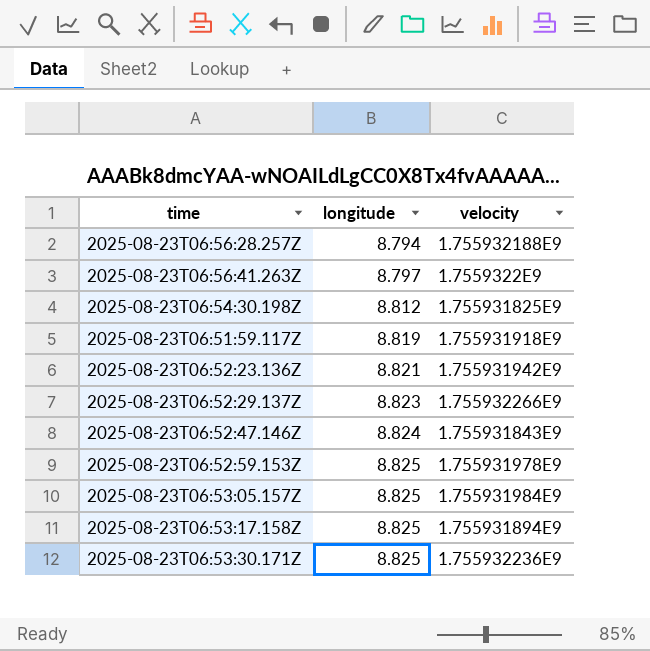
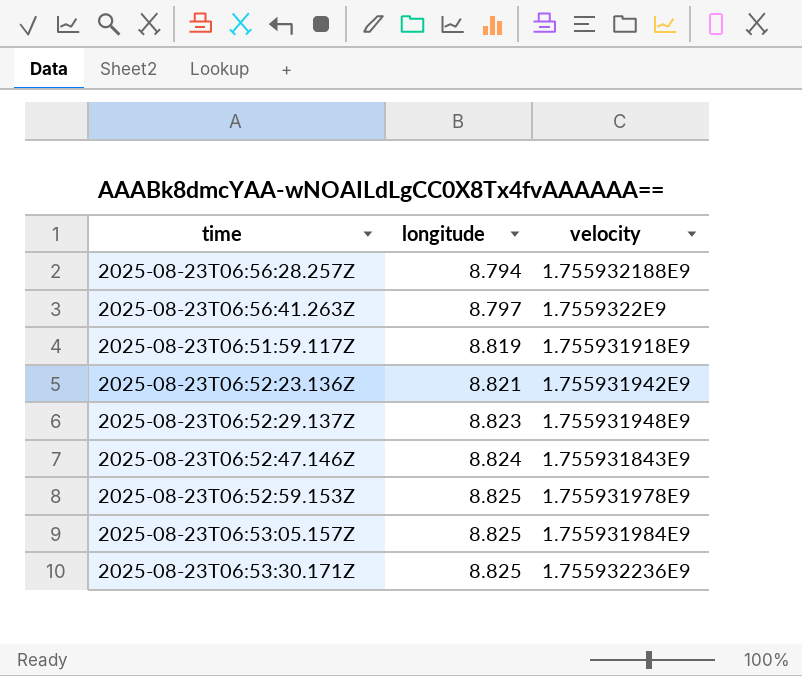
row 2025-08-23T06:54:30.198Z: 8.812 | 1.755931825E9 -> none
row 2025-08-23T06:53:17.158Z: 8.825 | 1.755931894E9 -> none
2025-08-23T06:52:29.137Z | velocity: 1.755932266E9 -> 1.755931948E9

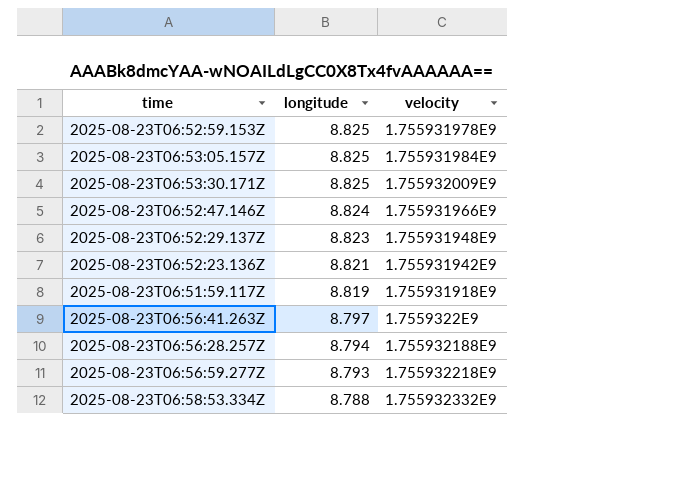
row order: longitude ascending -> longitude descending
2025-08-23T06:53:30.171Z | velocity: 1.755932236E9 -> 1.755932009E9
2025-08-23T06:52:47.146Z | velocity: 1.755931843E9 -> 1.755931966E9
row 2025-08-23T06:56:59.277Z: none -> 8.793 | 1.755932218E9
row 2025-08-23T06:58:53.334Z: none -> 8.788 | 1.755932332E9

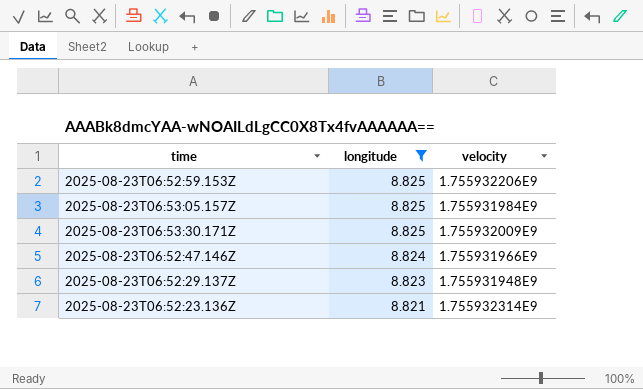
filter: none -> longitude >= 8.821
2025-08-23T06:52:59.153Z | velocity: 1.755931978E9 -> 1.755932206E9
2025-08-23T06:52:23.136Z | velocity: 1.755931942E9 -> 1.755932314E9

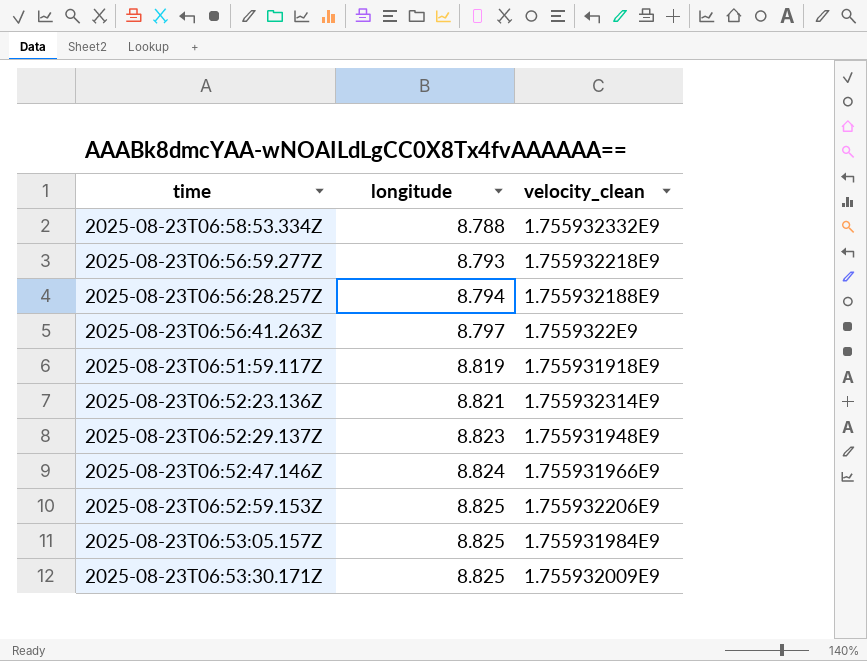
filter: longitude >= 8.821 -> none
row order: longitude descending -> longitude ascending
column name: velocity -> velocity_clean

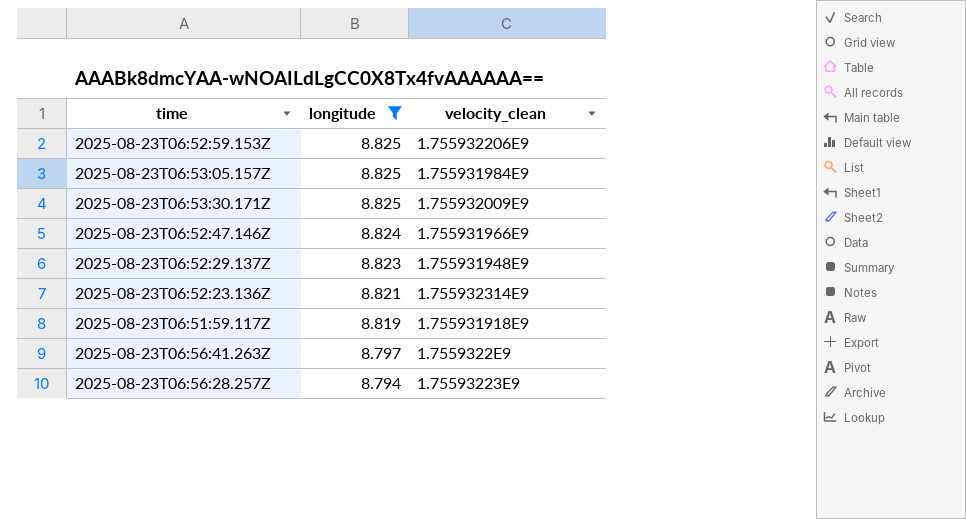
filter: none -> longitude >= 8.794
row order: longitude ascending -> longitude descending
2025-08-23T06:56:28.257Z | velocity_clean: 1.755932188E9 -> 1.75593223E9

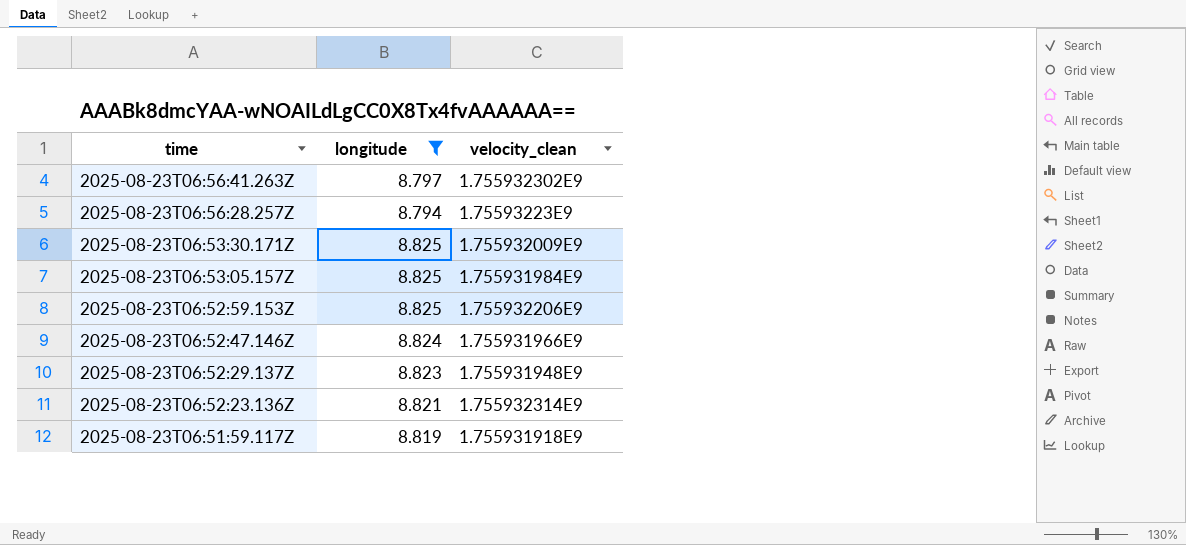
row order: longitude descending -> time descending
2025-08-23T06:56:41.263Z | velocity_clean: 1.7559322E9 -> 1.755932302E9

